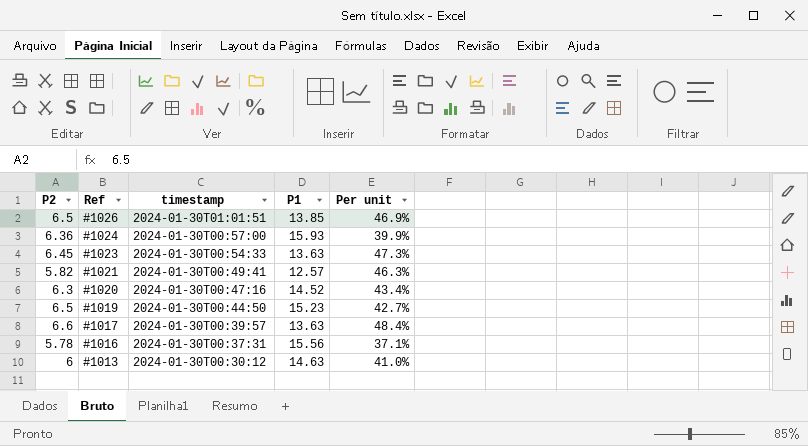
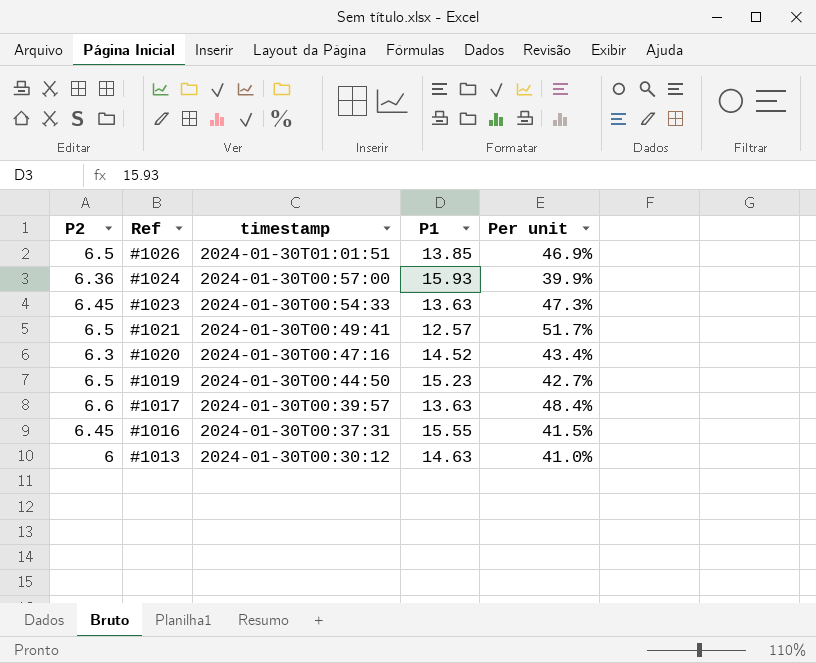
#1021 | P2: 5.82 -> 6.5
#1021 | Per unit: 46.3% -> 51.7%
#1016 | P2: 5.78 -> 6.45
#1016 | P1: 15.56 -> 15.55
#1016 | Per unit: 37.1% -> 41.5%

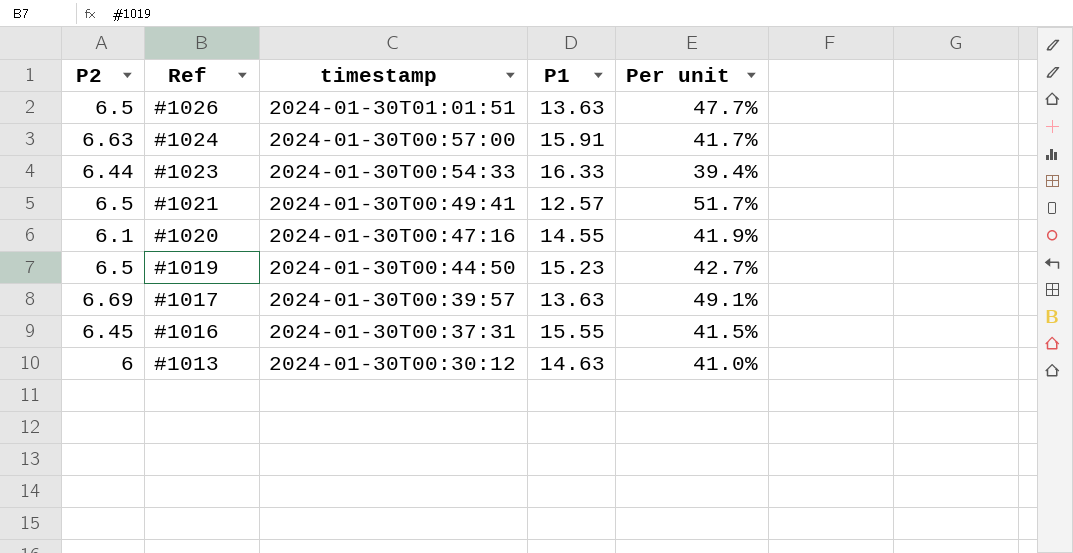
#1026 | P1: 13.85 -> 13.63
#1026 | Per unit: 46.9% -> 47.7%
#1024 | P2: 6.36 -> 6.63
#1024 | P1: 15.93 -> 15.91
#1024 | Per unit: 39.9% -> 41.7%
#1023 | P2: 6.45 -> 6.44
#1023 | P1: 13.63 -> 16.33
#1023 | Per unit: 47.3% -> 39.4%
#1020 | P2: 6.3 -> 6.1
#1020 | P1: 14.52 -> 14.55
#1020 | Per unit: 43.4% -> 41.9%
#1017 | P2: 6.6 -> 6.69
#1017 | Per unit: 48.4% -> 49.1%

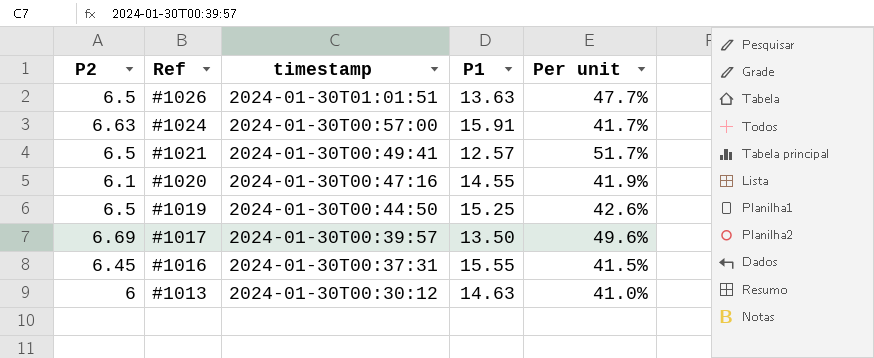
row #1023: 6.44 | 2024-01-30T00:54:33 | 16.33 | 39.4% -> none
#1019 | P1: 15.23 -> 15.25
#1019 | Per unit: 42.7% -> 42.6%
#1017 | P1: 13.63 -> 13.50
#1017 | Per unit: 49.1% -> 49.6%

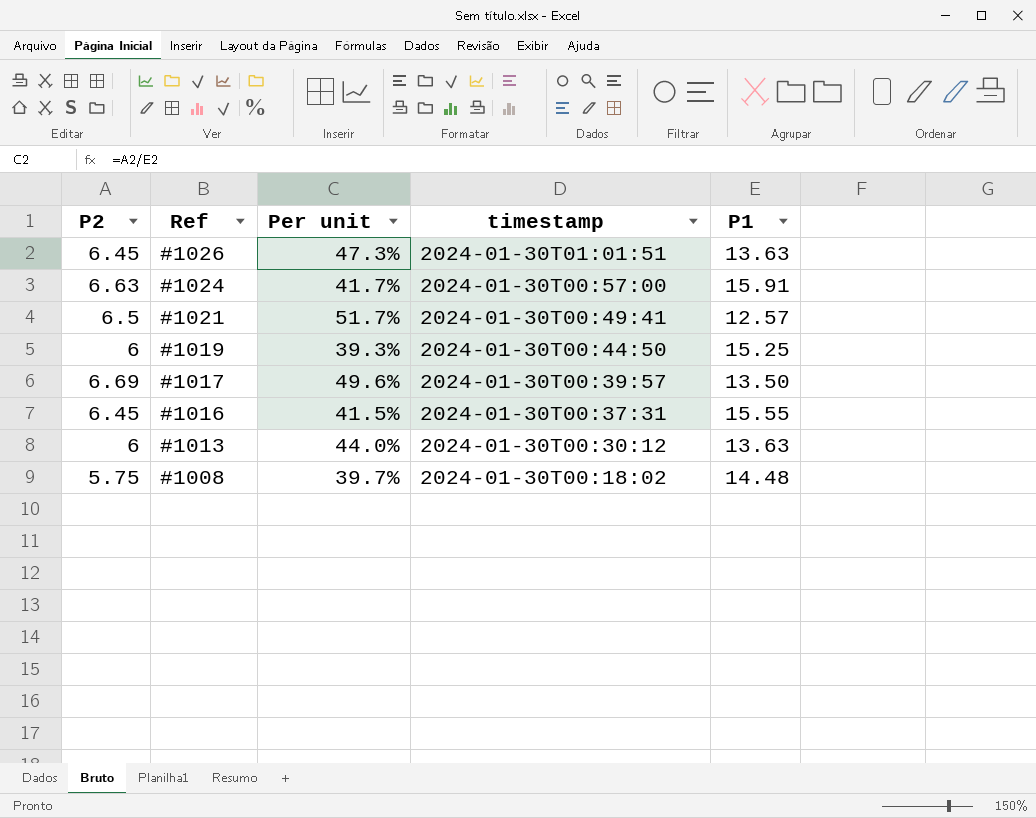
column Per unit | position: 5 -> 3
row #1020: 6.1 | 2024-01-30T00:47:16 | 14.55 | 41.9% -> none
#1026 | P2: 6.5 -> 6.45
#1026 | Per unit: 47.7% -> 47.3%
#1019 | P2: 6.5 -> 6
#1019 | Per unit: 42.6% -> 39.3%
#1013 | Per unit: 41.0% -> 44.0%
#1013 | P1: 14.63 -> 13.63
row #1008: none -> 5.75 | 39.7% | 2024-01-30T00:18:02 | 14.48

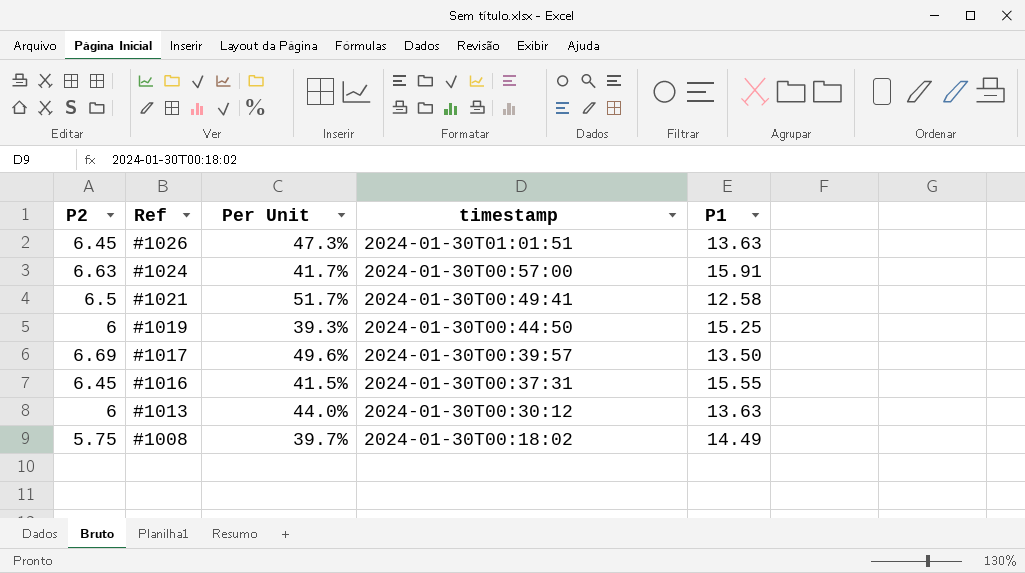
column name: Per unit -> Per Unit
#1021 | P1: 12.57 -> 12.58
#1008 | P1: 14.48 -> 14.49

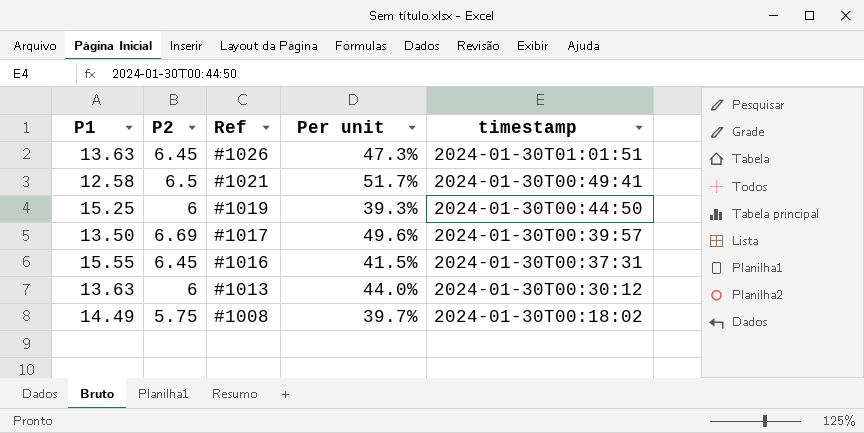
column P1 | position: 5 -> 1
column name: Per Unit -> Per unit
row #1024: 6.63 | 41.7% | 2024-01-30T00:57:00 | 15.91 -> none

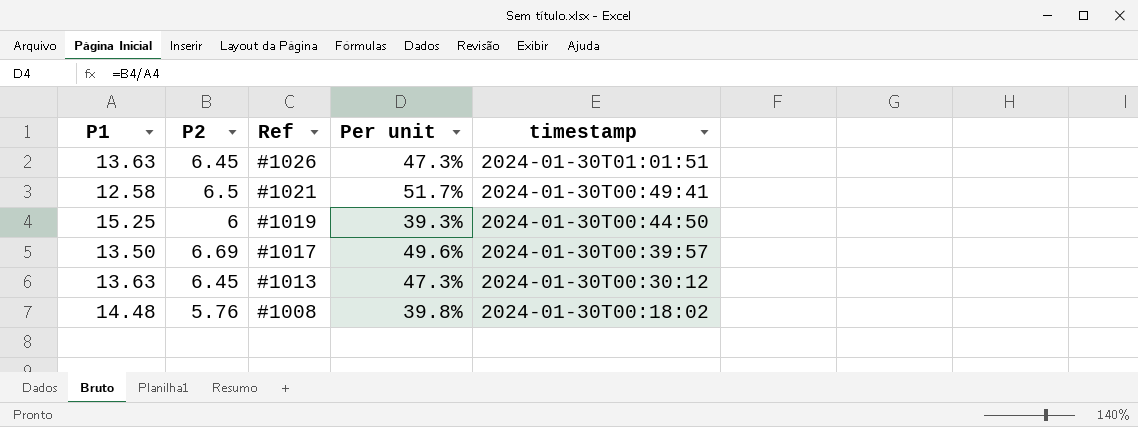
row #1016: 15.55 | 6.45 | 41.5% | 2024-01-30T00:37:31 -> none
#1013 | P2: 6 -> 6.45
#1013 | Per unit: 44.0% -> 47.3%
#1008 | P1: 14.49 -> 14.48
#1008 | P2: 5.75 -> 5.76
#1008 | Per unit: 39.7% -> 39.8%

